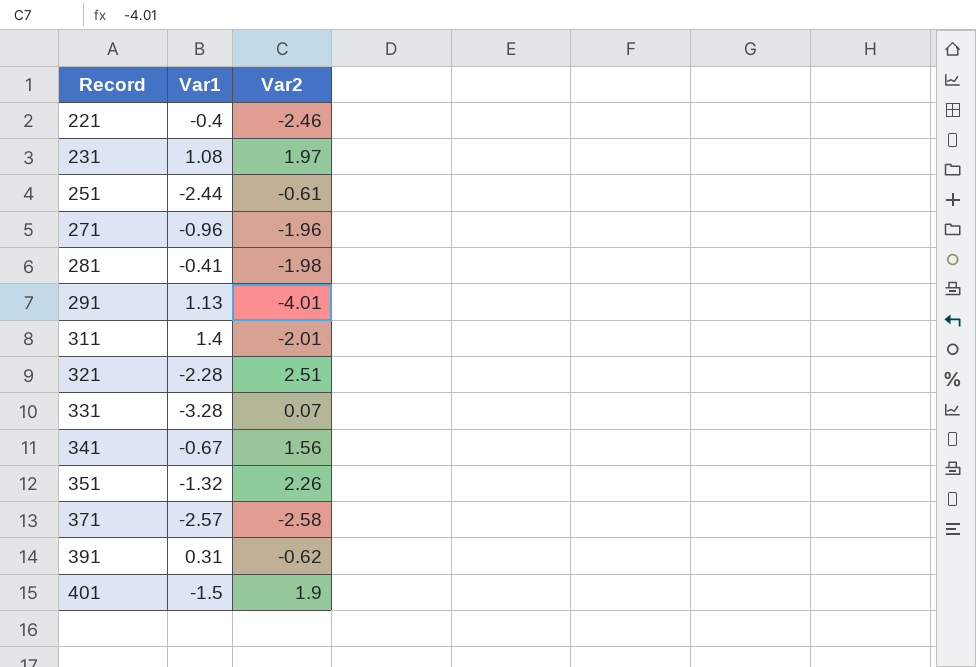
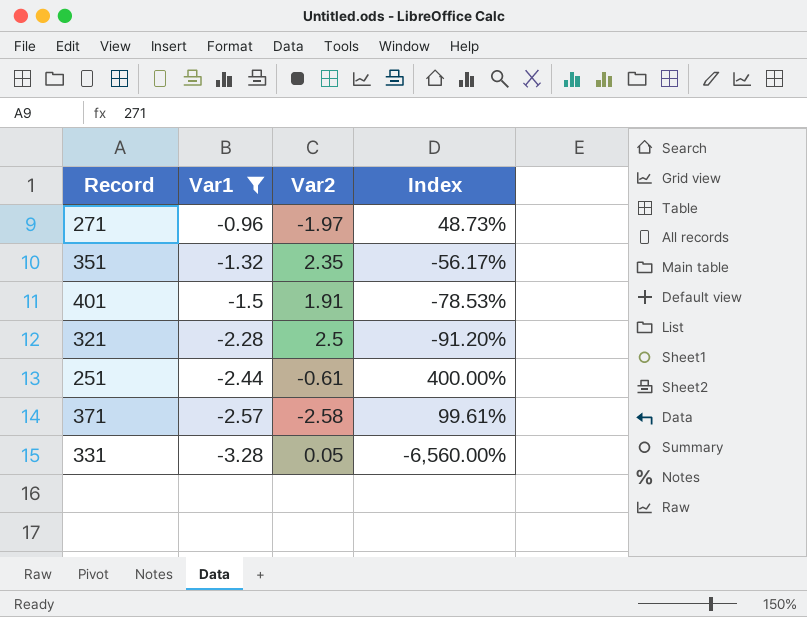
filter: none -> Var1 <= -0.96
row order: Record ascending -> Var1 descending
column Index | formula: none -> [Var1] / [Var2]
271 | Var2: -1.96 -> -1.97
351 | Var2: 2.26 -> 2.35
401 | Var2: 1.9 -> 1.91
321 | Var2: 2.51 -> 2.5
331 | Var2: 0.07 -> 0.05

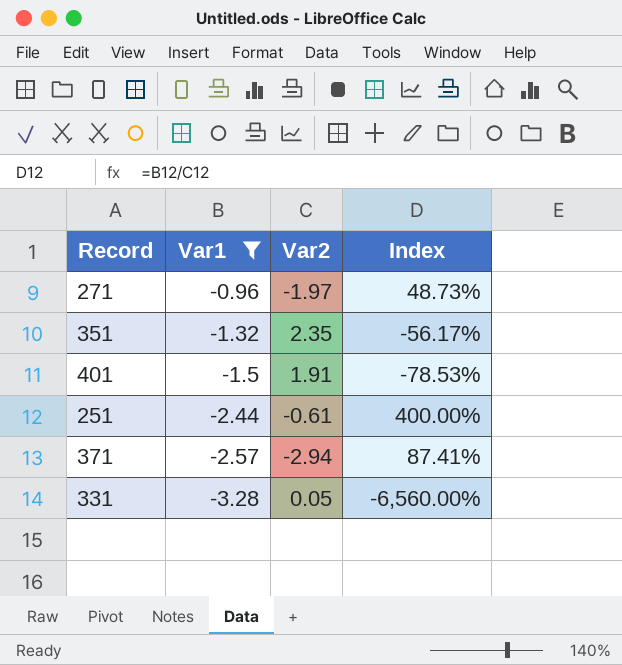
row 321: -2.28 | 2.5 | -91.20% -> none
371 | Var2: -2.58 -> -2.94
371 | Index: 99.61% -> 87.41%

